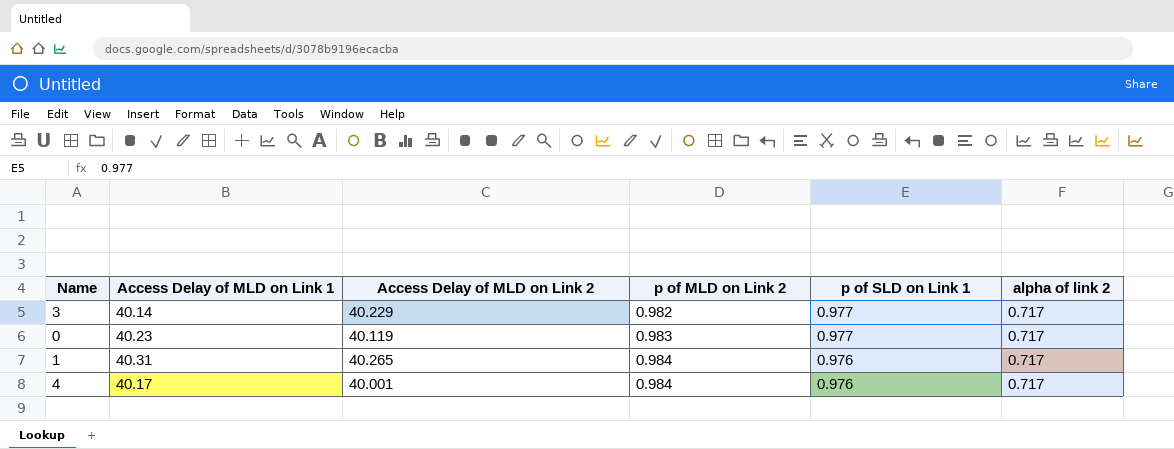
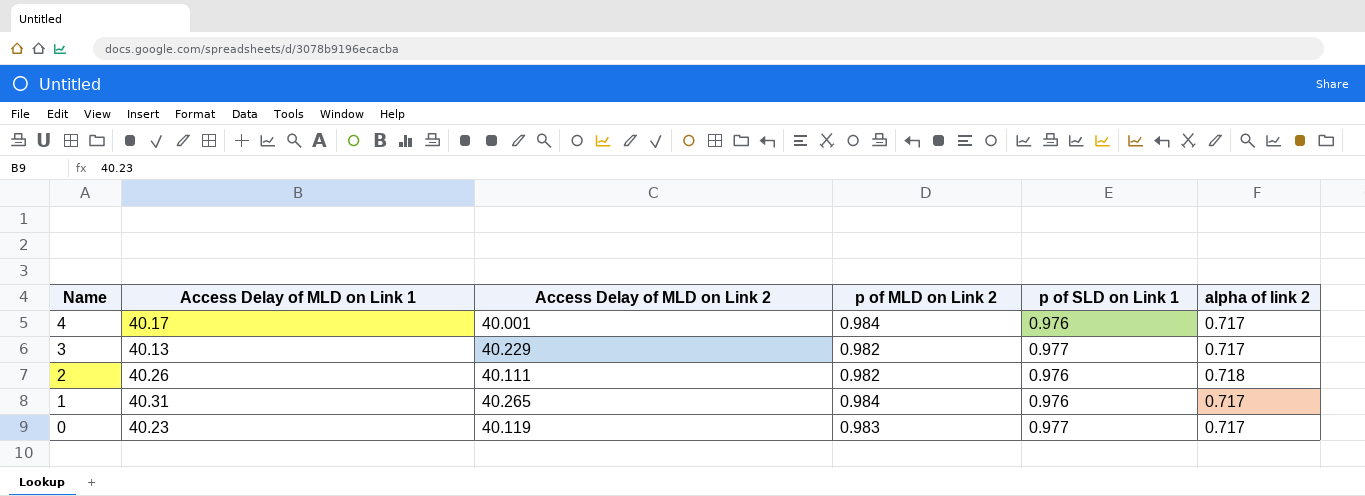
row order: p of MLD on Link 2 ascending -> Name descending
3 | Access Delay of MLD on Link 1: 40.14 -> 40.13
row 2: none -> 40.26 | 40.111 | 0.982 | 0.976 | 0.718

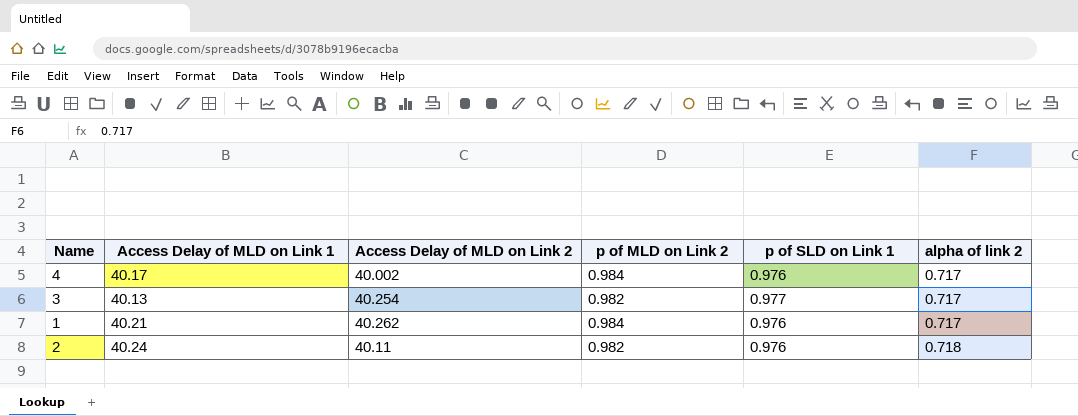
row order: Name descending -> alpha of link 2 ascending
row 0: 40.23 | 40.119 | 0.983 | 0.977 | 0.717 -> none
4 | Access Delay of MLD on Link 2: 40.001 -> 40.002
3 | Access Delay of MLD on Link 2: 40.229 -> 40.254
1 | Access Delay of MLD on Link 1: 40.31 -> 40.21
1 | Access Delay of MLD on Link 2: 40.265 -> 40.262
2 | Access Delay of MLD on Link 1: 40.26 -> 40.24
2 | Access Delay of MLD on Link 2: 40.111 -> 40.11

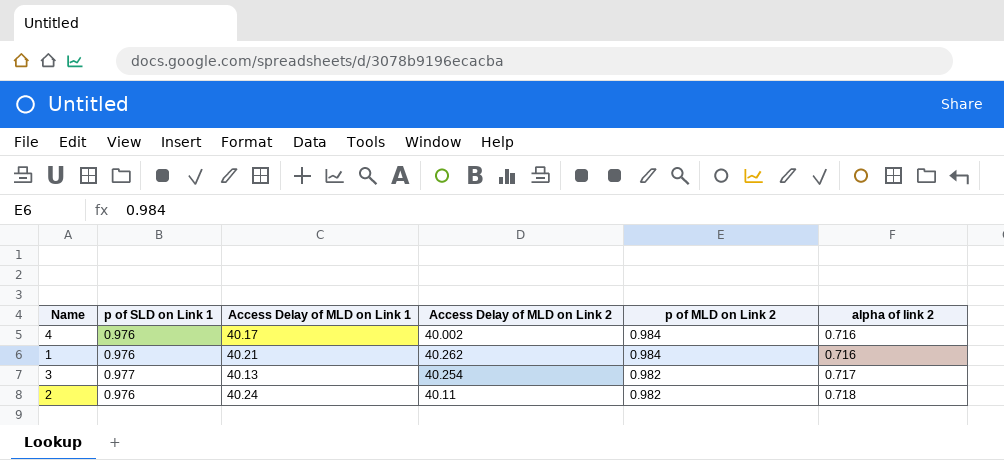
row order: alpha of link 2 ascending -> p of MLD on Link 2 descending
column p of SLD on Link 1 | position: 5 -> 2
4 | alpha of link 2: 0.717 -> 0.716
1 | alpha of link 2: 0.717 -> 0.716

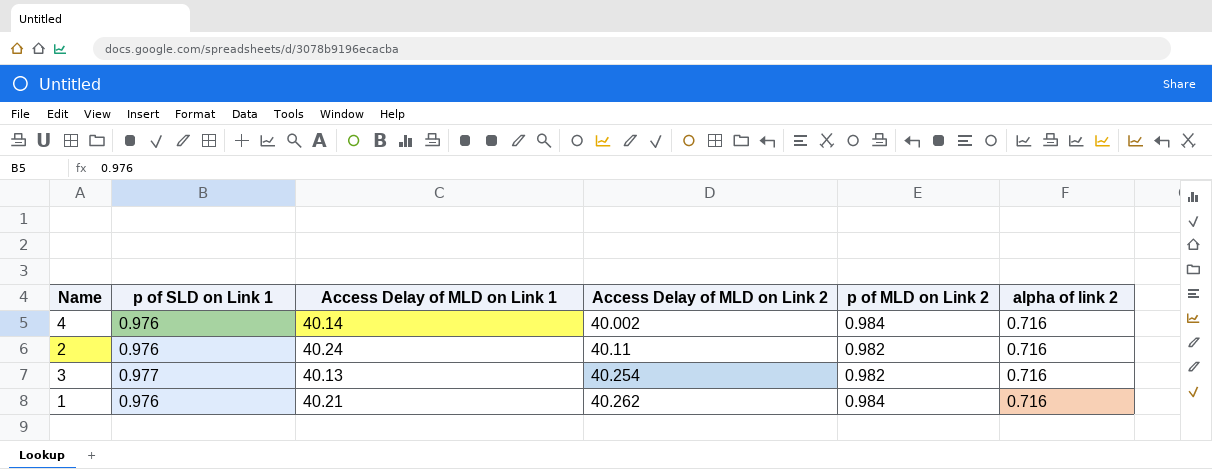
row order: p of MLD on Link 2 descending -> Access Delay of MLD on Link 2 ascending
4 | Access Delay of MLD on Link 1: 40.17 -> 40.14
2 | alpha of link 2: 0.718 -> 0.716
3 | alpha of link 2: 0.717 -> 0.716

